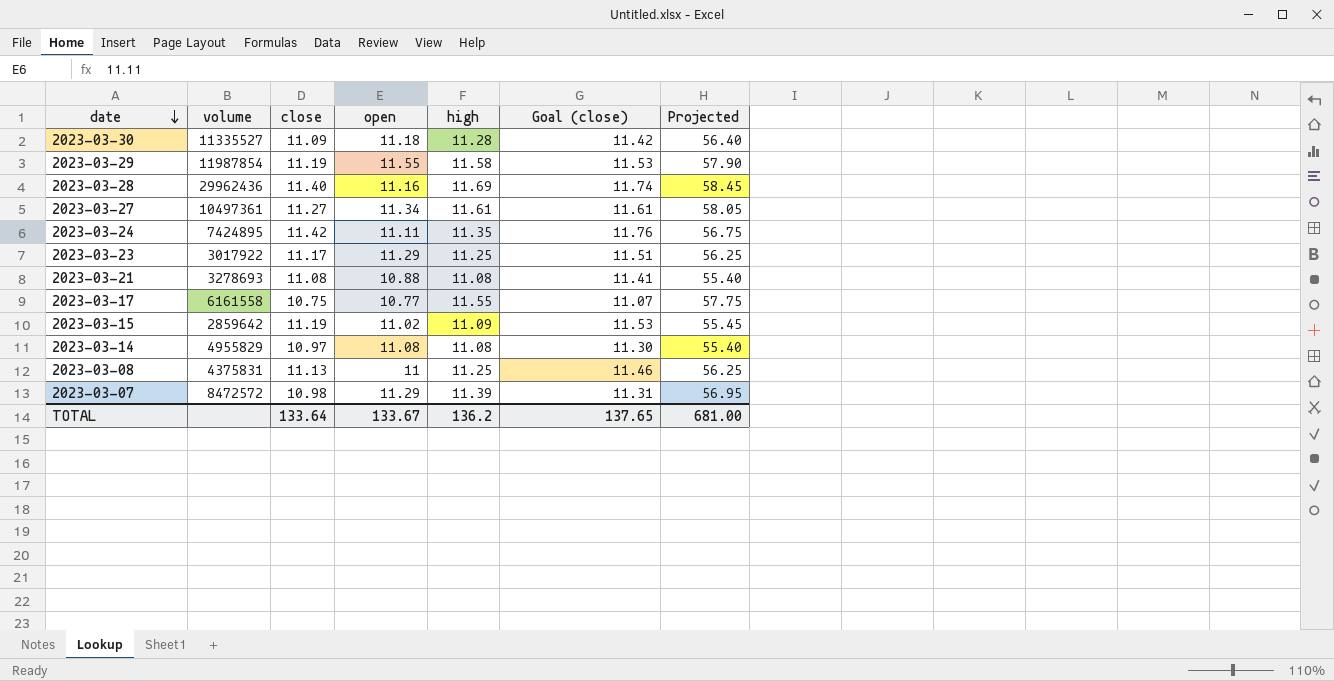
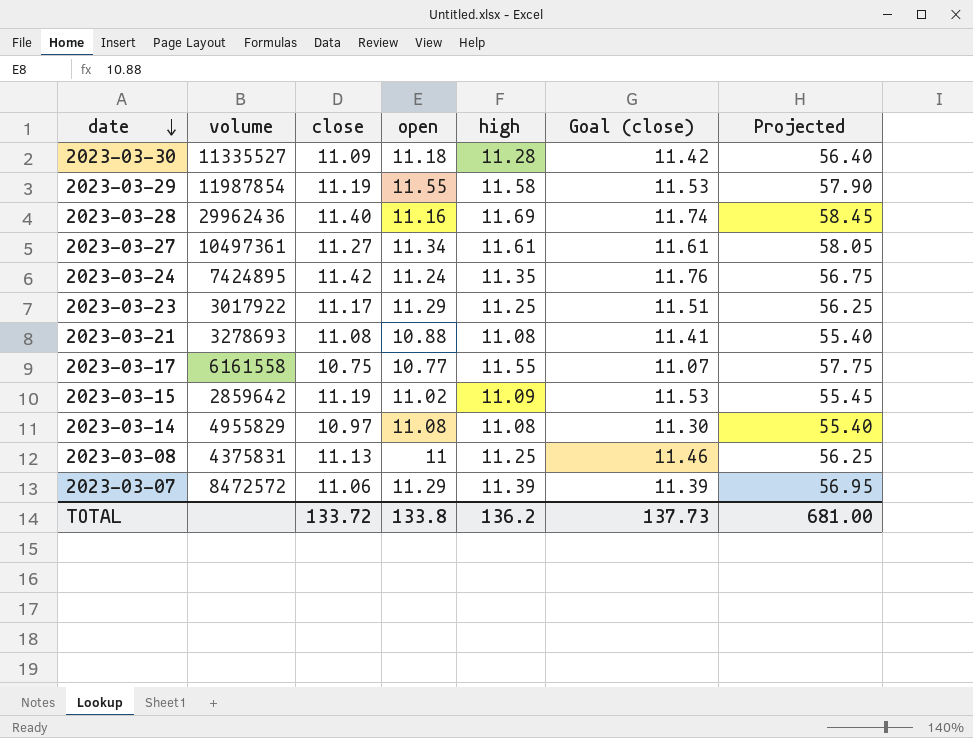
2023-03-24 | open: 11.11 -> 11.24
2023-03-07 | close: 10.98 -> 11.06
2023-03-07 | Goal (close): 11.31 -> 11.39
TOTAL | close: 133.64 -> 133.72
TOTAL | open: 133.67 -> 133.8
TOTAL | Goal (close): 137.65 -> 137.73

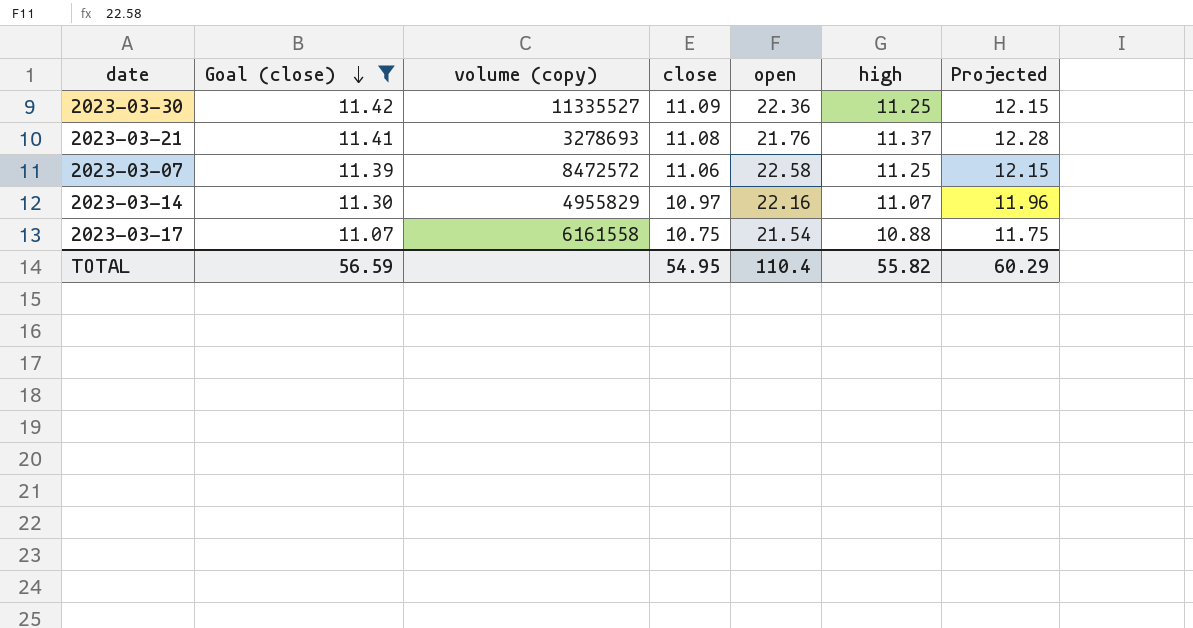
filter: none -> Goal (close) <= 11.42
row order: date descending -> Goal (close) descending
column Goal (close) | position: 6 -> 2
column name: volume -> volume (copy)
column Projected | formula: [high] * 5 -> [high] * 1.08
2023-03-30 | open: 11.18 -> 22.36
2023-03-30 | high: 11.28 -> 11.25
2023-03-21 | open: 10.88 -> 21.76
2023-03-21 | high: 11.08 -> 11.37
2023-03-07 | open: 11.29 -> 22.58
2023-03-07 | high: 11.39 -> 11.25
2023-03-14 | open: 11.08 -> 22.16
2023-03-14 | high: 11.08 -> 11.07
2023-03-17 | open: 10.77 -> 21.54
2023-03-17 | high: 11.55 -> 10.88
TOTAL | Goal (close): 137.73 -> 56.59
TOTAL | close: 133.72 -> 54.95
TOTAL | open: 133.8 -> 110.4
TOTAL | high: 136.2 -> 55.82
TOTAL | Projected: 681.00 -> 60.29

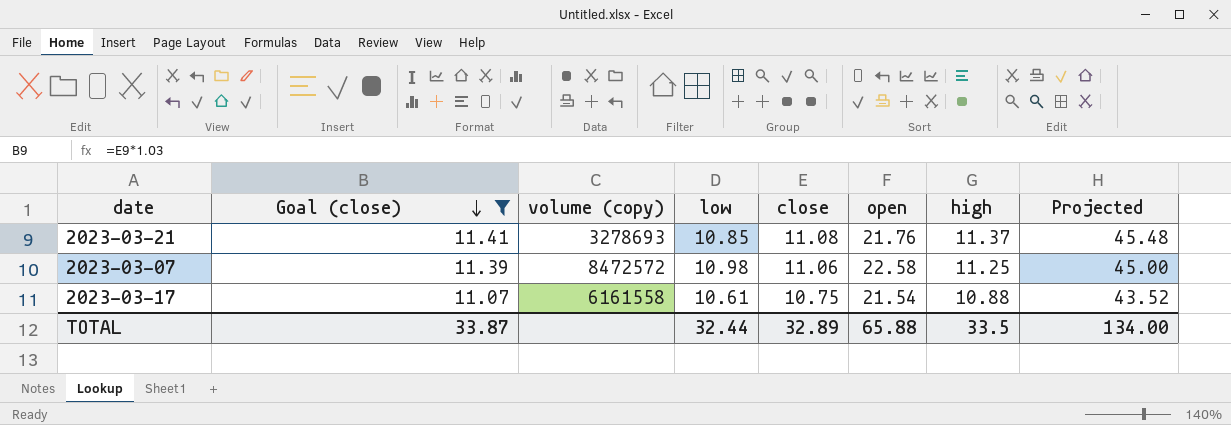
column low | position: none -> 4
column Projected | formula: [high] * 1.08 -> [high] * 4
row 2023-03-30: 11.42 | 11335527 | 11.09 | 22.36 | 11.25 | 12.15 -> none
row 2023-03-14: 11.30 | 4955829 | 10.97 | 22.16 | 11.07 | 11.96 -> none
TOTAL | Goal (close): 56.59 -> 33.87
TOTAL | close: 54.95 -> 32.89
TOTAL | open: 110.4 -> 65.88
TOTAL | high: 55.82 -> 33.5
TOTAL | Projected: 60.29 -> 134.00

